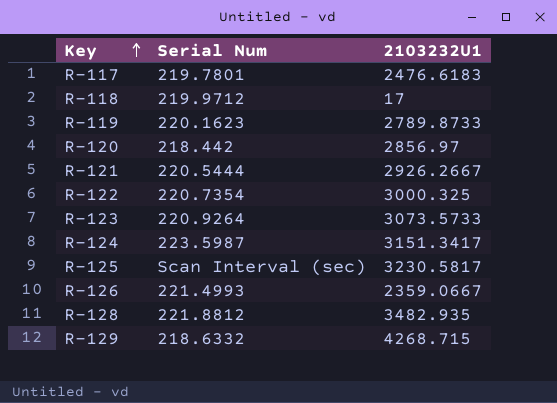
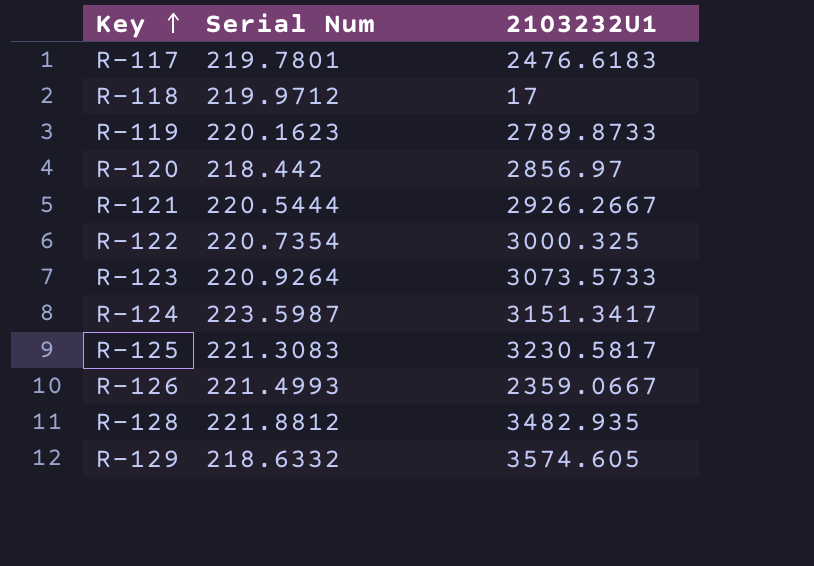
R-125 | Serial Num: Scan Interval (sec) -> 221.3083
R-129 | 2103232U1: 4268.715 -> 3574.605

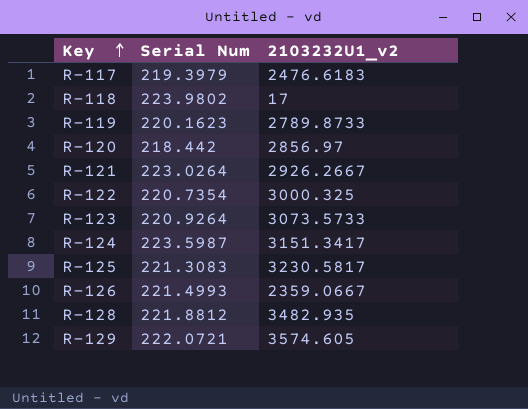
column name: 2103232U1 -> 2103232U1_v2
R-117 | Serial Num: 219.7801 -> 219.3979
R-118 | Serial Num: 219.9712 -> 223.9802
R-121 | Serial Num: 220.5444 -> 223.0264
R-129 | Serial Num: 218.6332 -> 222.0721

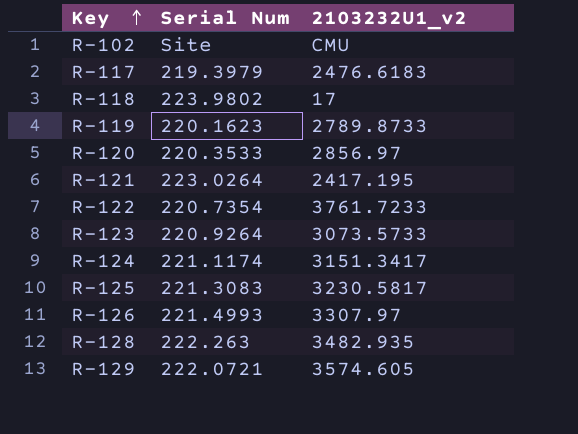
row R-102: none -> Site | CMU
R-120 | Serial Num: 218.442 -> 220.3533
R-121 | 2103232U1_v2: 2926.2667 -> 2417.195
R-122 | 2103232U1_v2: 3000.325 -> 3761.7233
R-124 | Serial Num: 223.5987 -> 221.1174
R-126 | 2103232U1_v2: 2359.0667 -> 3307.97
R-128 | Serial Num: 221.8812 -> 222.263

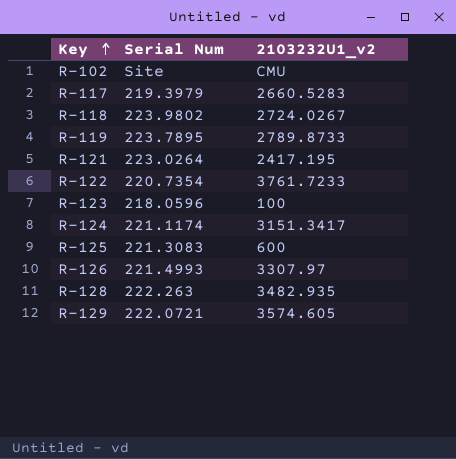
row R-120: 220.3533 | 2856.97 -> none
R-117 | 2103232U1_v2: 2476.6183 -> 2660.5283
R-118 | 2103232U1_v2: 17 -> 2724.0267
R-119 | Serial Num: 220.1623 -> 223.7895
R-123 | Serial Num: 220.9264 -> 218.0596
R-123 | 2103232U1_v2: 3073.5733 -> 100
R-125 | 2103232U1_v2: 3230.5817 -> 600

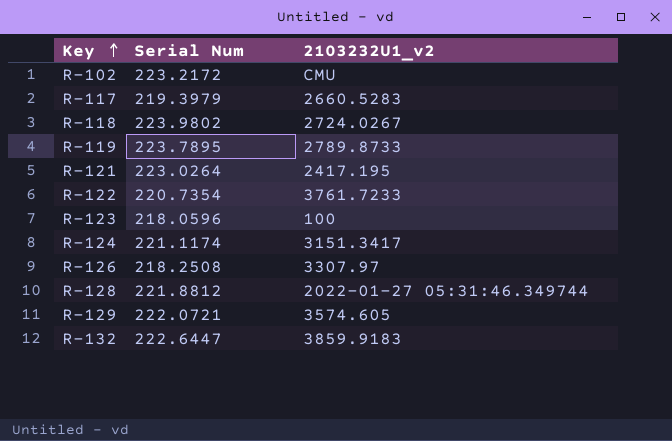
row R-125: 221.3083 | 600 -> none
R-102 | Serial Num: Site -> 223.2172
R-126 | Serial Num: 221.4993 -> 218.2508
R-128 | Serial Num: 222.263 -> 221.8812
R-128 | 2103232U1_v2: 3482.935 -> 2022-01-27 05:31:46.349744
row R-132: none -> 222.6447 | 3859.9183

